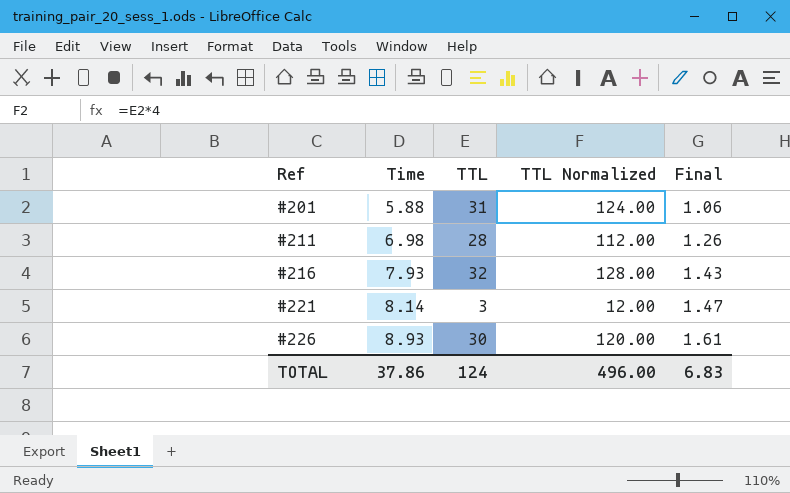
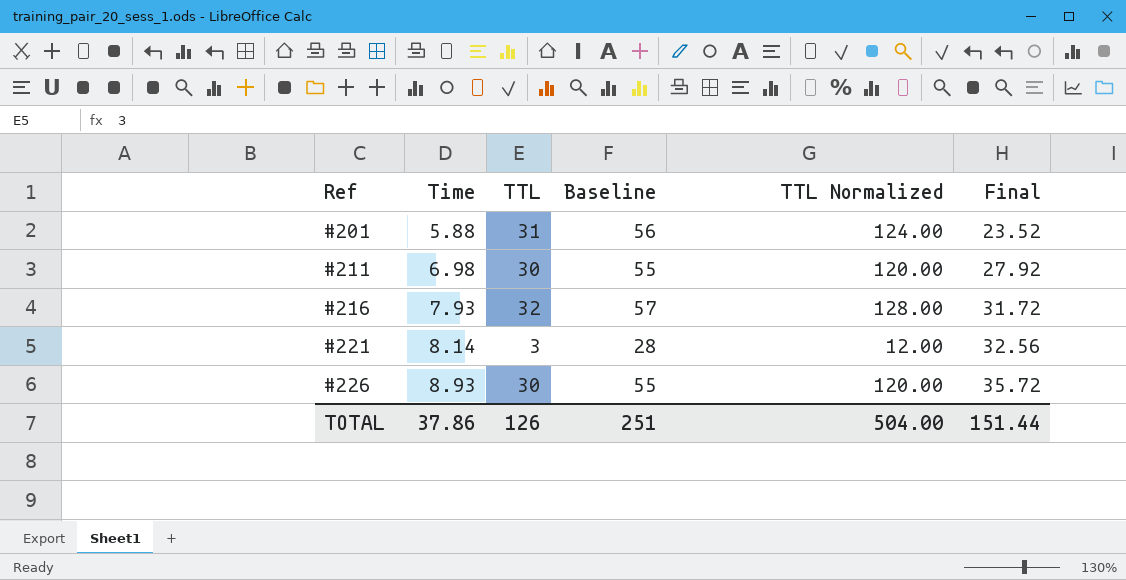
column Baseline | formula: none -> [TTL] + 25
column Final | formula: [Time] * 0.18 -> [Time] * 4
#211 | TTL: 28 -> 30
#211 | TTL Normalized: 112.00 -> 120.00
TOTAL | TTL: 124 -> 126
TOTAL | TTL Normalized: 496.00 -> 504.00
TOTAL | Final: 6.83 -> 151.44

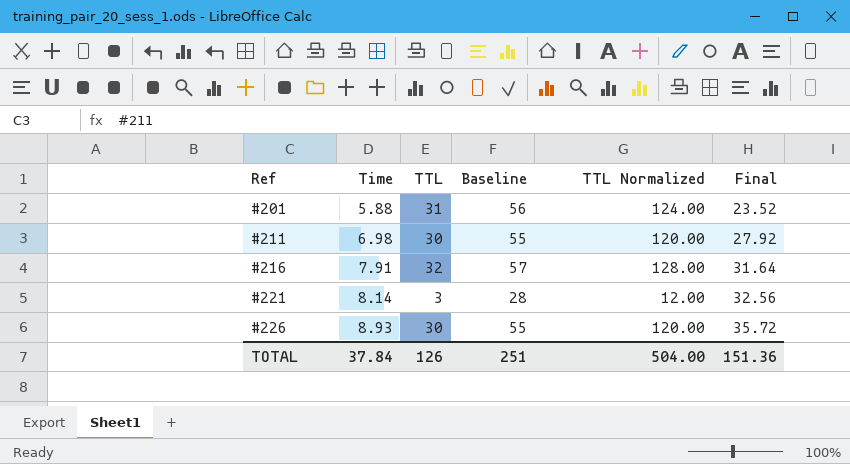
#216 | Time: 7.93 -> 7.91
#216 | Final: 31.72 -> 31.64
TOTAL | Time: 37.86 -> 37.84
TOTAL | Final: 151.44 -> 151.36

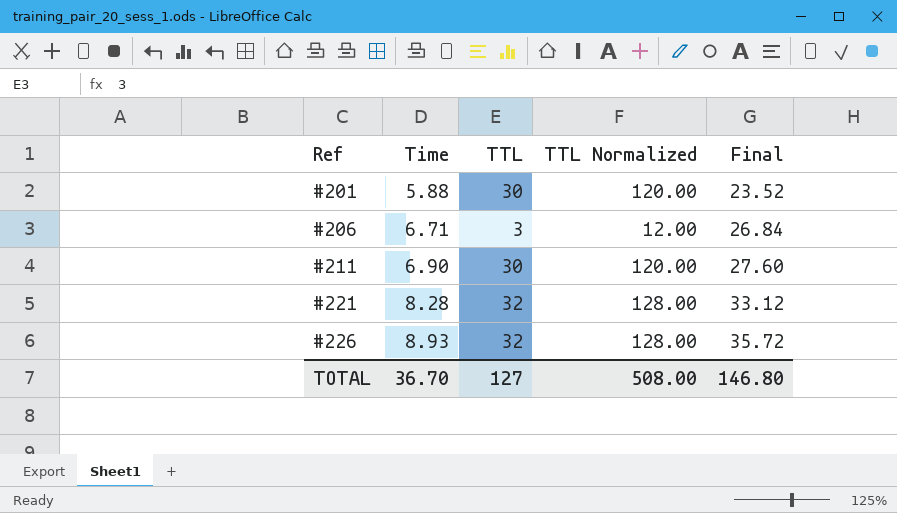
column Baseline | formula: [TTL] + 25 -> none
row #216: 7.91 | 32 | 57 | 128.00 | 31.64 -> none
#201 | TTL: 31 -> 30
#201 | TTL Normalized: 124.00 -> 120.00
row #206: none -> 6.71 | 3 | 12.00 | 26.84
#211 | Time: 6.98 -> 6.90
#211 | Final: 27.92 -> 27.60
#221 | Time: 8.14 -> 8.28
#221 | TTL: 3 -> 32
#221 | TTL Normalized: 12.00 -> 128.00
#221 | Final: 32.56 -> 33.12
#226 | TTL: 30 -> 32
#226 | TTL Normalized: 120.00 -> 128.00
TOTAL | Time: 37.84 -> 36.70
TOTAL | TTL: 126 -> 127
TOTAL | TTL Normalized: 504.00 -> 508.00
TOTAL | Final: 151.36 -> 146.80

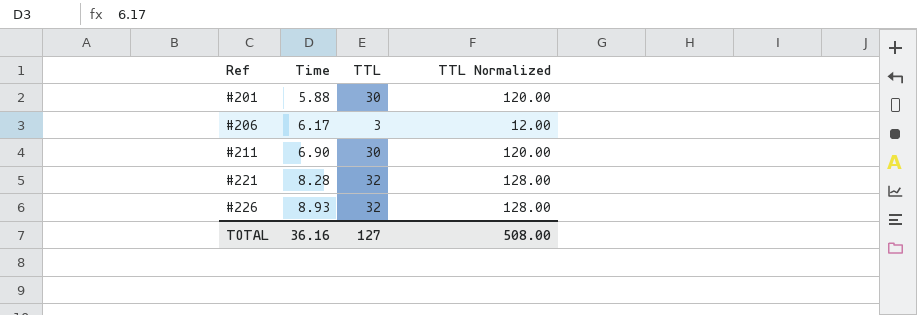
column Final | formula: [Time] * 4 -> none
#206 | Time: 6.71 -> 6.17
TOTAL | Time: 36.70 -> 36.16

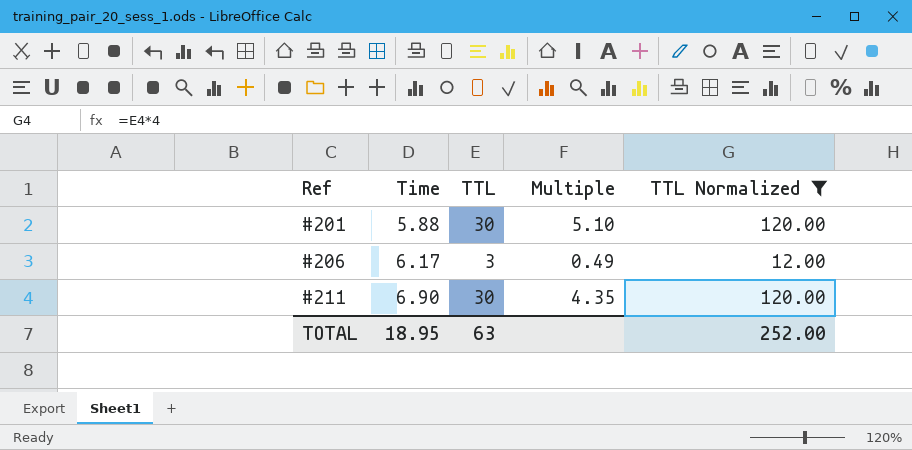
filter: none -> TTL Normalized != 128.00
column Multiple | formula: none -> [TTL] / [Time]
TOTAL | Time: 36.16 -> 18.95
TOTAL | TTL: 127 -> 63
TOTAL | TTL Normalized: 508.00 -> 252.00

